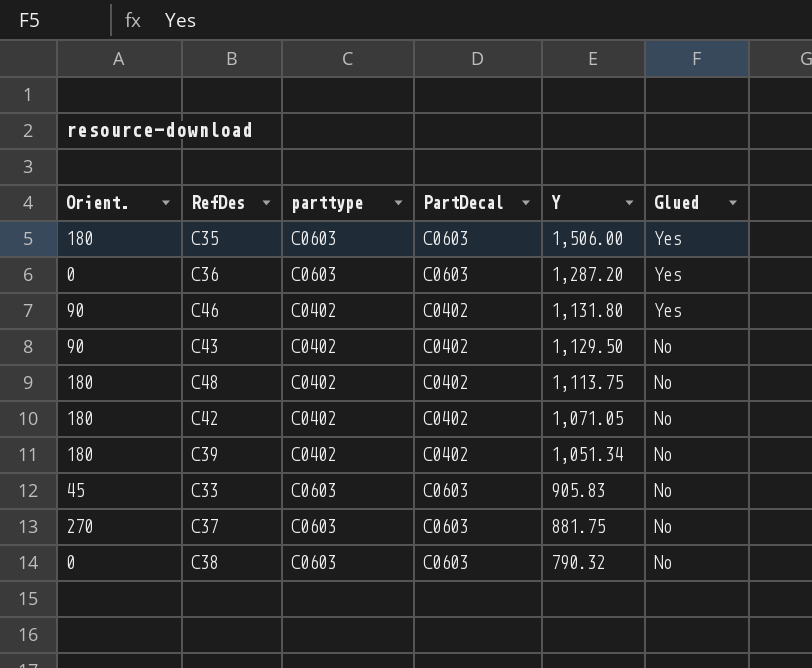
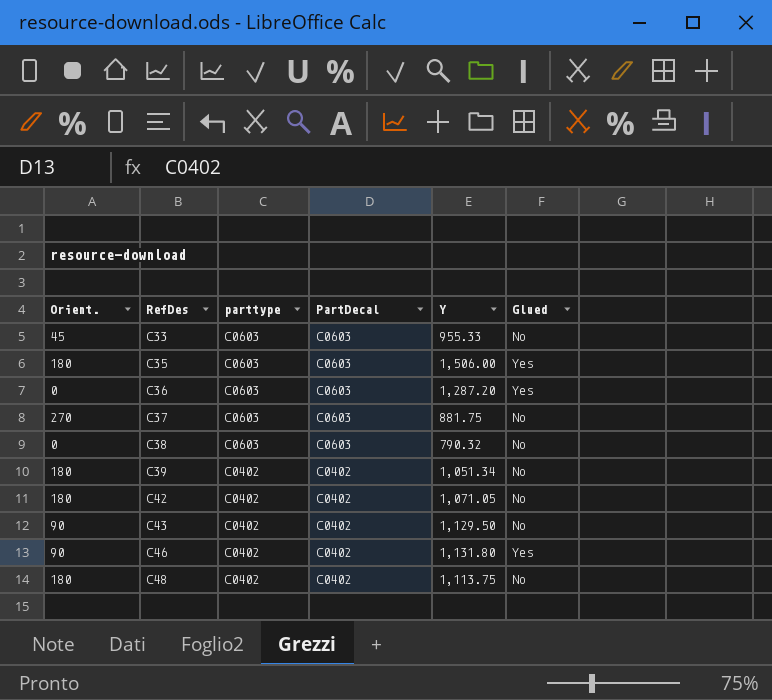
row order: Y descending -> RefDes ascending
C33 | Y: 905.83 -> 955.33

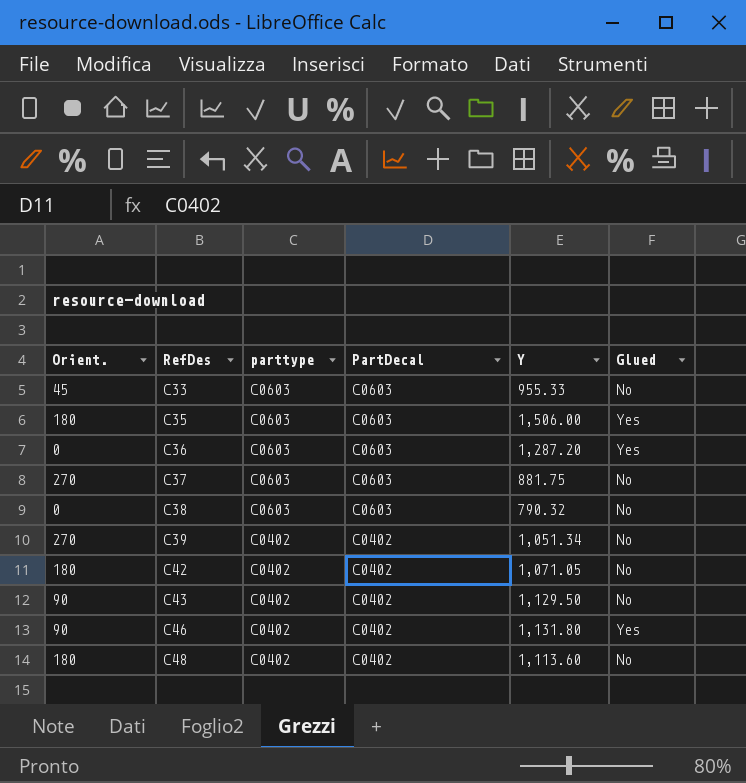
C39 | Orient.: 180 -> 270
C48 | Y: 1,113.75 -> 1,113.60

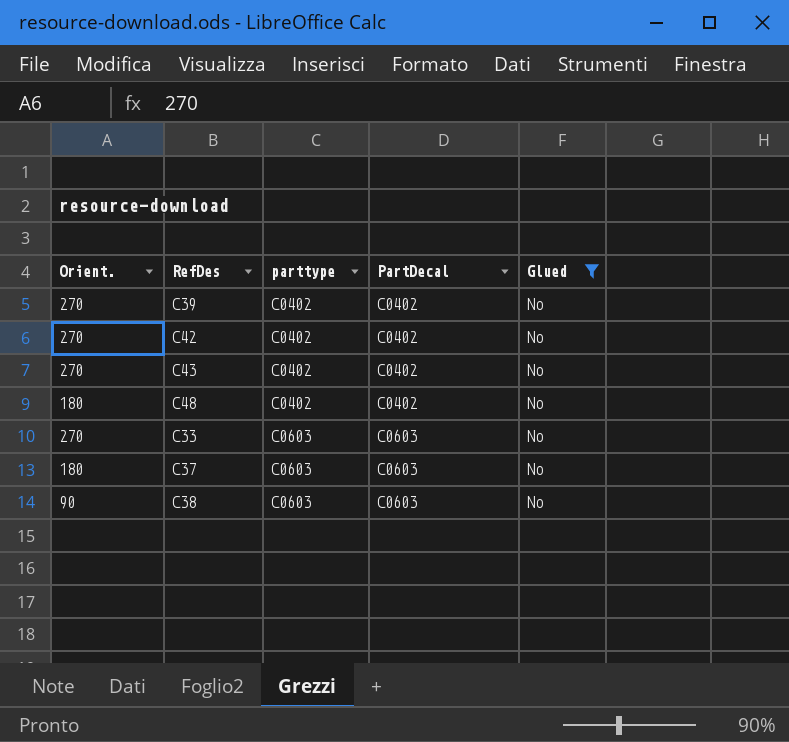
filter: none -> Glued = No
row order: RefDes ascending -> parttype ascending
column Y | position: 5 -> none
C42 | Orient.: 180 -> 270
C43 | Orient.: 90 -> 270
C33 | Orient.: 45 -> 270
C37 | Orient.: 270 -> 180
C38 | Orient.: 0 -> 90

